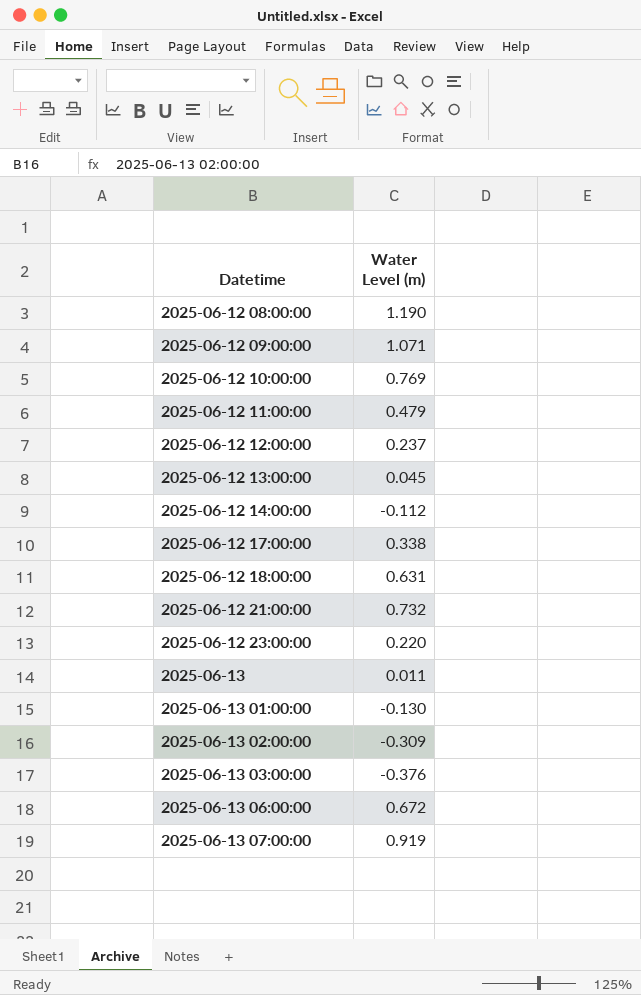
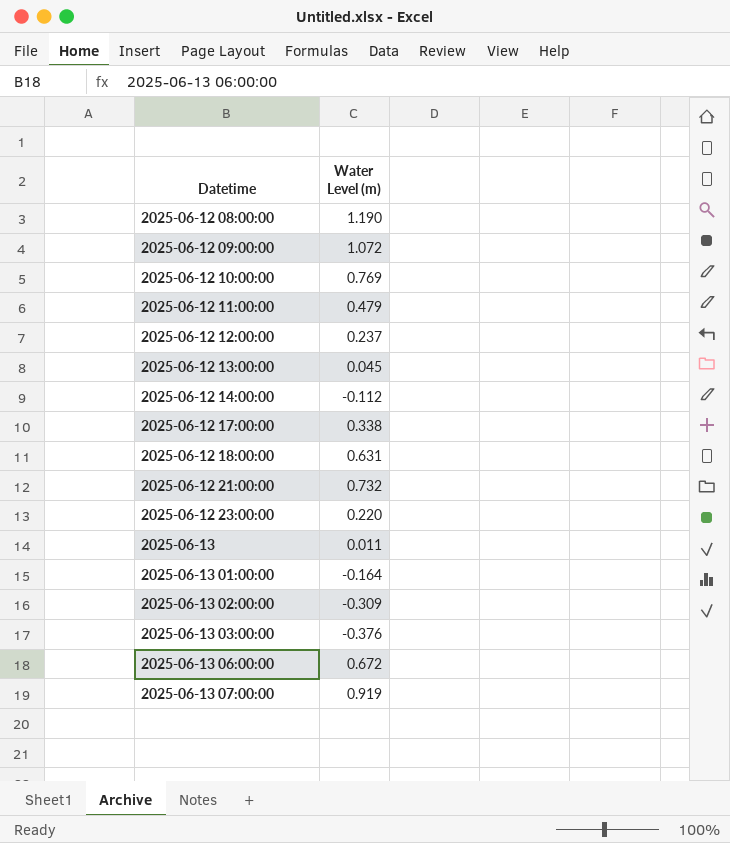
2025-06-12 09:00:00 | Water Level (m): 1.071 -> 1.072
2025-06-13 01:00:00 | Water Level (m): -0.130 -> -0.164

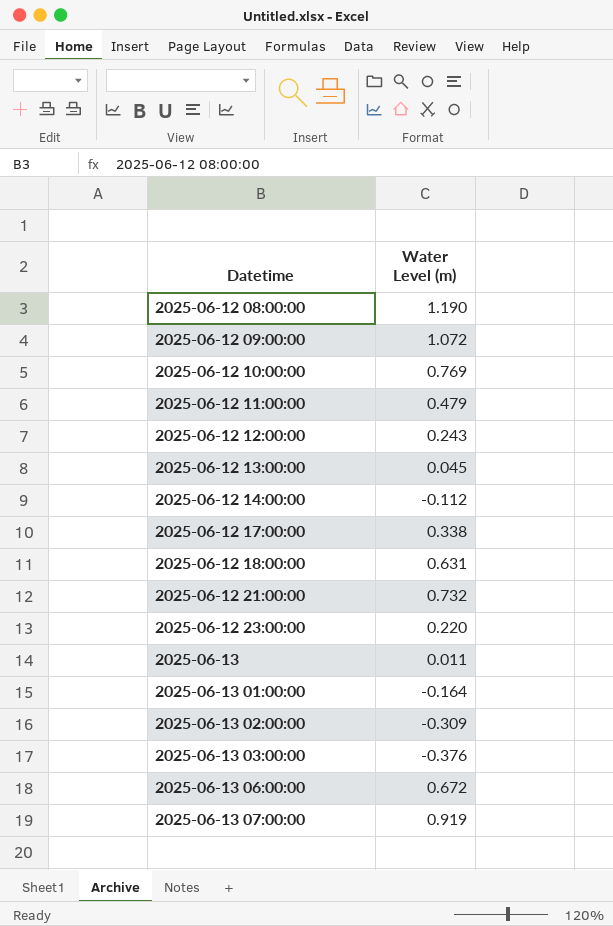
2025-06-12 12:00:00 | Water Level (m): 0.237 -> 0.243

